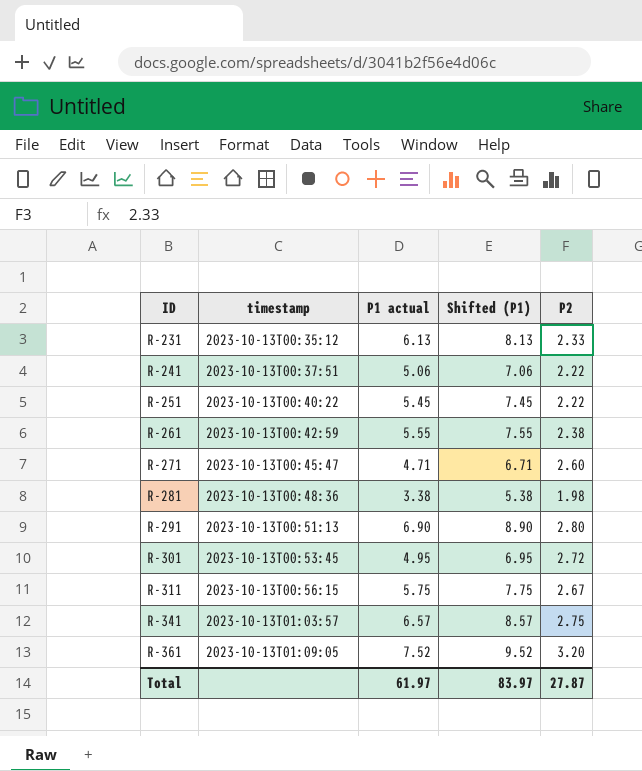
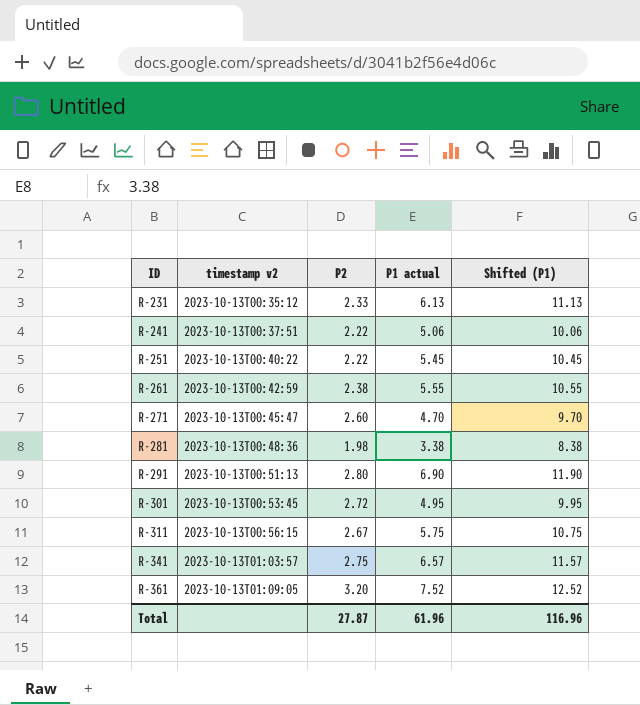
column name: timestamp -> timestamp v2
column P2 | position: 5 -> 3
column Shifted (P1) | formula: [P1 actual] + 2 -> [P1 actual] + 5
R-271 | P1 actual: 4.71 -> 4.70
Total | P1 actual: 61.97 -> 61.96
Total | Shifted (P1): 83.97 -> 116.96

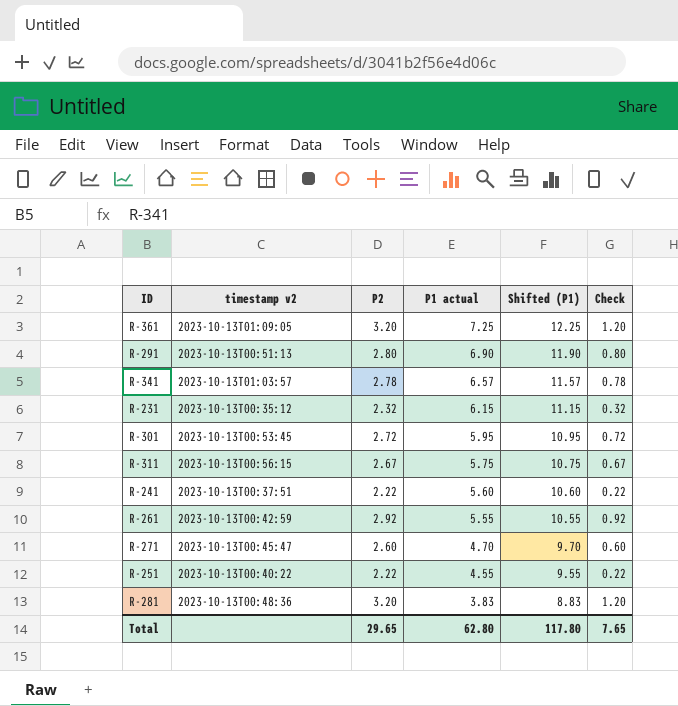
row order: ID ascending -> P1 actual descending
column Check | formula: none -> [P2] - 2
R-361 | P1 actual: 7.52 -> 7.25
R-361 | Shifted (P1): 12.52 -> 12.25
R-341 | P2: 2.75 -> 2.78
R-231 | P2: 2.33 -> 2.32
R-231 | P1 actual: 6.13 -> 6.15
R-231 | Shifted (P1): 11.13 -> 11.15
R-301 | P1 actual: 4.95 -> 5.95
R-301 | Shifted (P1): 9.95 -> 10.95
R-241 | P1 actual: 5.06 -> 5.60
R-241 | Shifted (P1): 10.06 -> 10.60
R-261 | P2: 2.38 -> 2.92
R-251 | P1 actual: 5.45 -> 4.55
R-251 | Shifted (P1): 10.45 -> 9.55
R-281 | P2: 1.98 -> 3.20
R-281 | P1 actual: 3.38 -> 3.83
R-281 | Shifted (P1): 8.38 -> 8.83
Total | P2: 27.87 -> 29.65
Total | P1 actual: 61.96 -> 62.80
Total | Shifted (P1): 116.96 -> 117.80

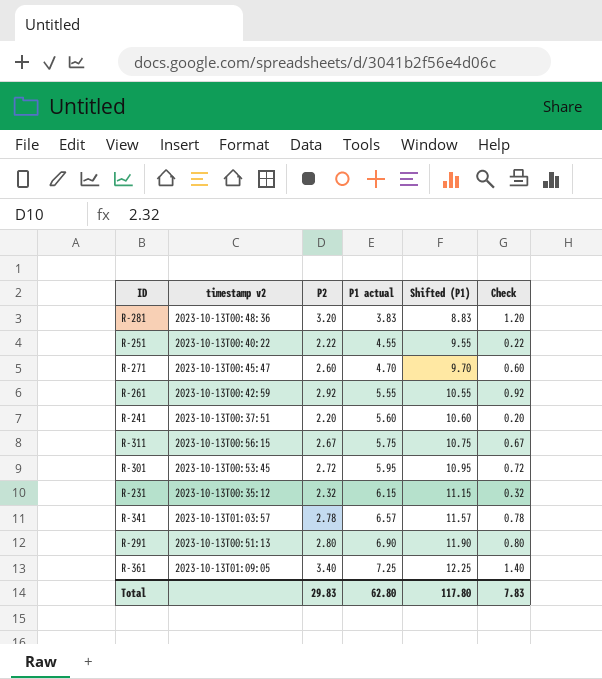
row order: P1 actual descending -> P1 actual ascending
R-241 | P2: 2.22 -> 2.20
R-241 | Check: 0.22 -> 0.20
R-361 | P2: 3.20 -> 3.40
R-361 | Check: 1.20 -> 1.40
Total | P2: 29.65 -> 29.83
Total | Check: 7.65 -> 7.83

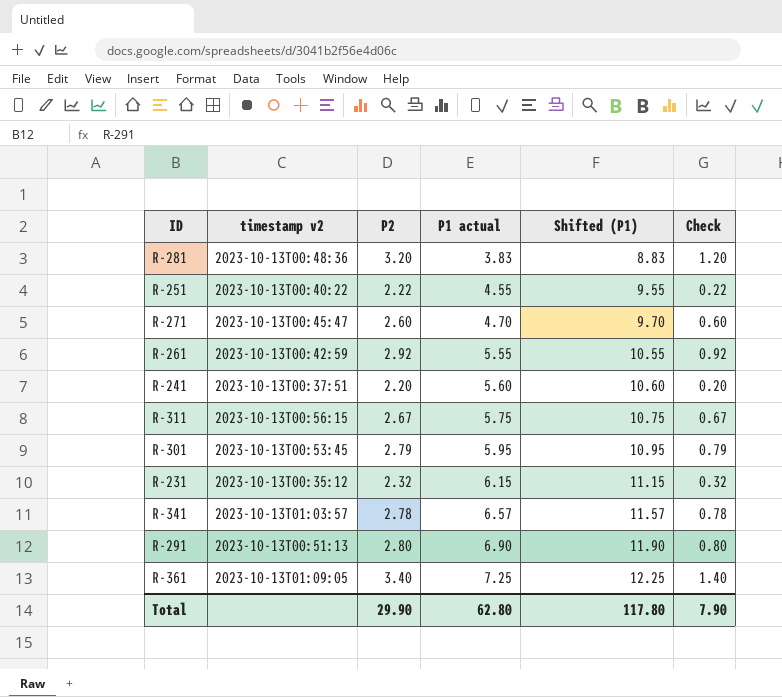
R-301 | P2: 2.72 -> 2.79
R-301 | Check: 0.72 -> 0.79
Total | P2: 29.83 -> 29.90
Total | Check: 7.83 -> 7.90

